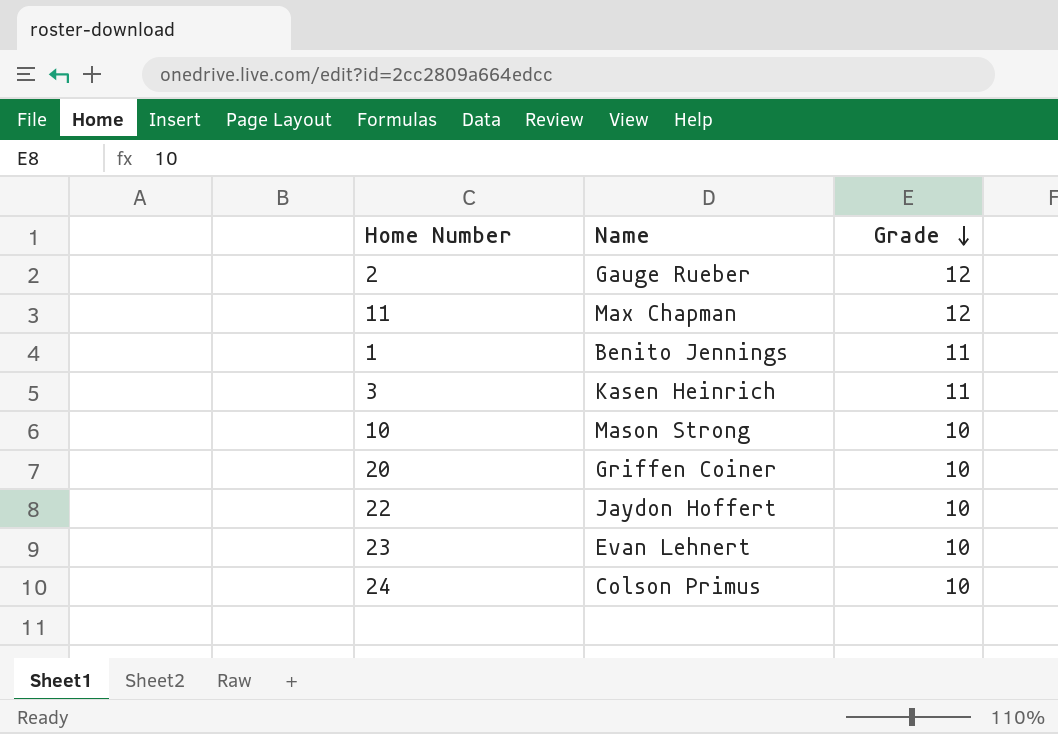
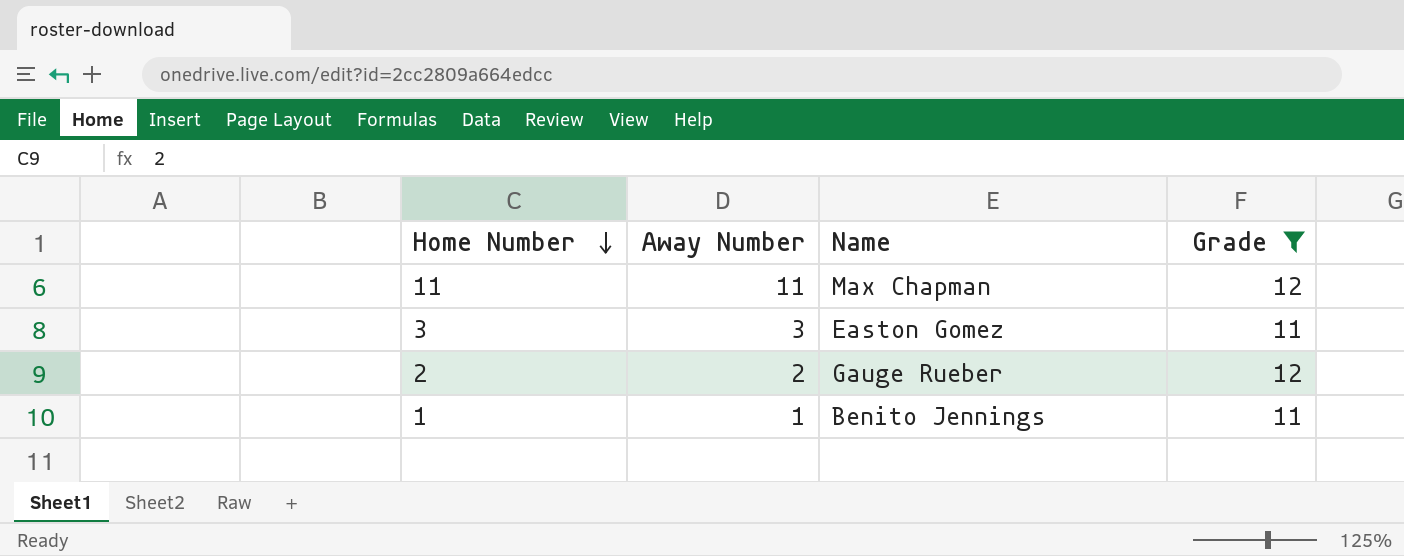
filter: none -> Grade != 10
row order: Grade descending -> Home Number descending
column Away Number | position: none -> 2
3 | Name: Kasen Heinrich -> Easton Gomez

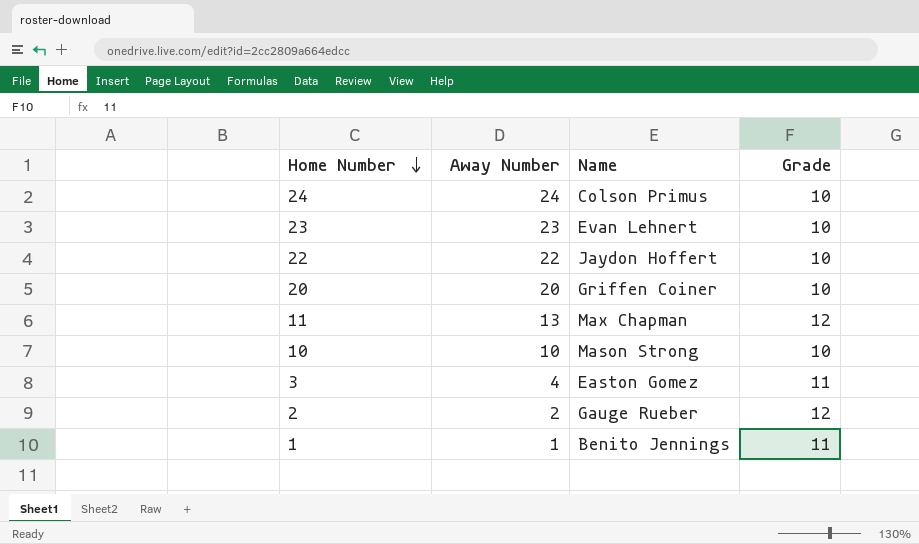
filter: Grade != 10 -> none
11 | Away Number: 11 -> 13
3 | Away Number: 3 -> 4

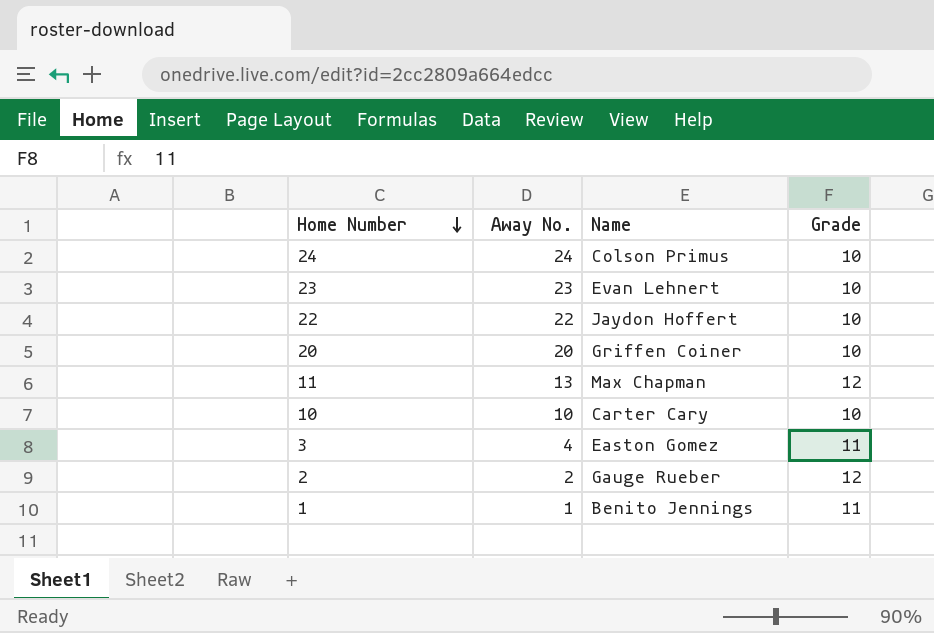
column name: Away Number -> Away No.
10 | Name: Mason Strong -> Carter Cary

